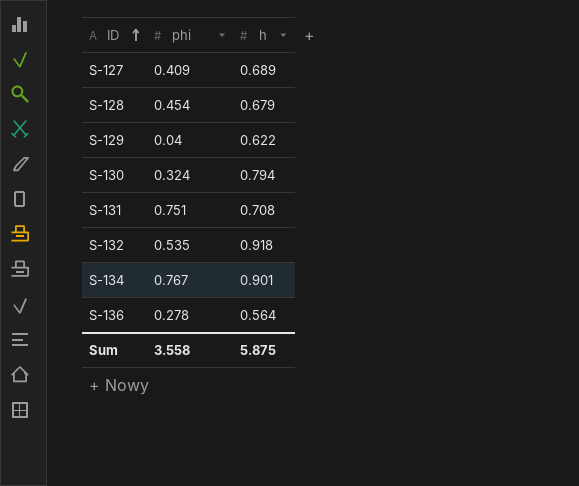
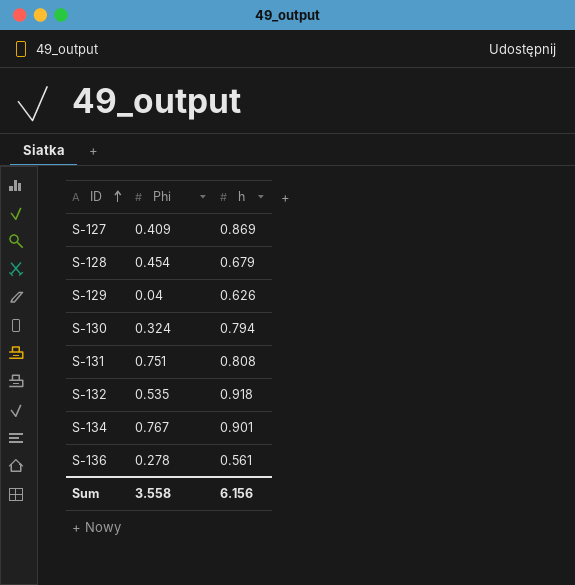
column name: phi -> Phi
S-127 | h: 0.689 -> 0.869
S-129 | h: 0.622 -> 0.626
S-131 | h: 0.708 -> 0.808
S-136 | h: 0.564 -> 0.561
Sum | h: 5.875 -> 6.156

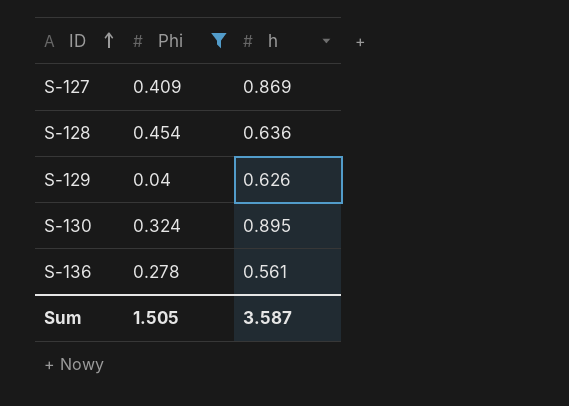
filter: none -> Phi <= 0.454
S-128 | h: 0.679 -> 0.636
S-130 | h: 0.794 -> 0.895
Sum | Phi: 3.558 -> 1.505
Sum | h: 6.156 -> 3.587

